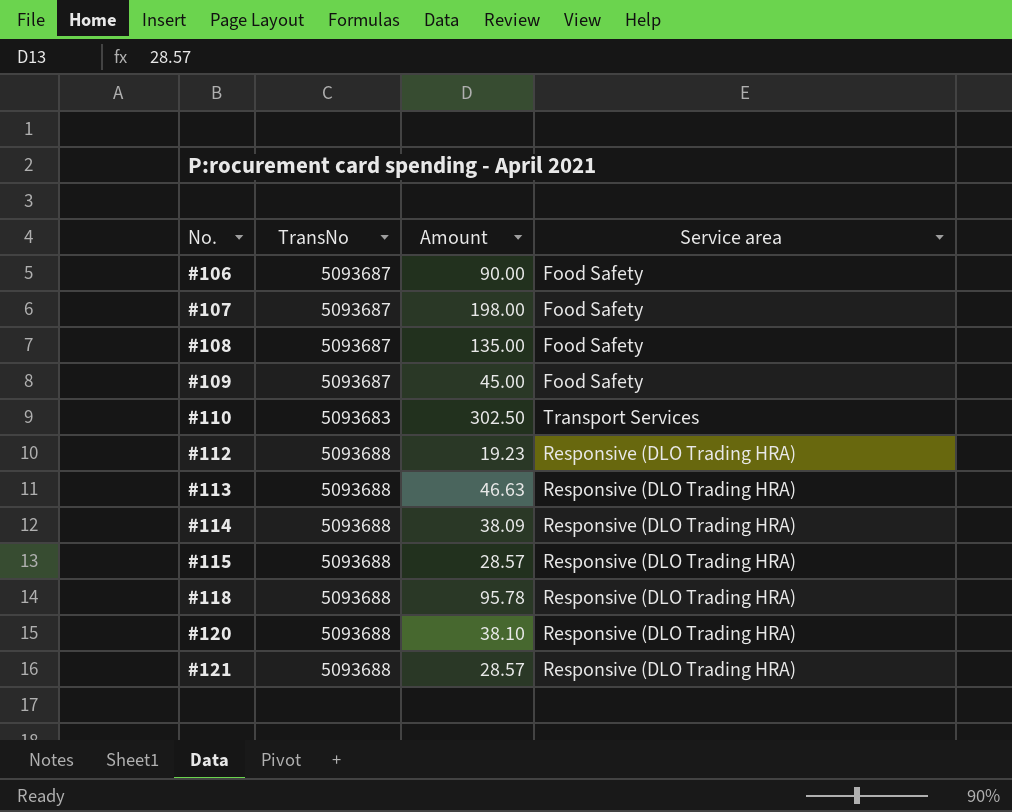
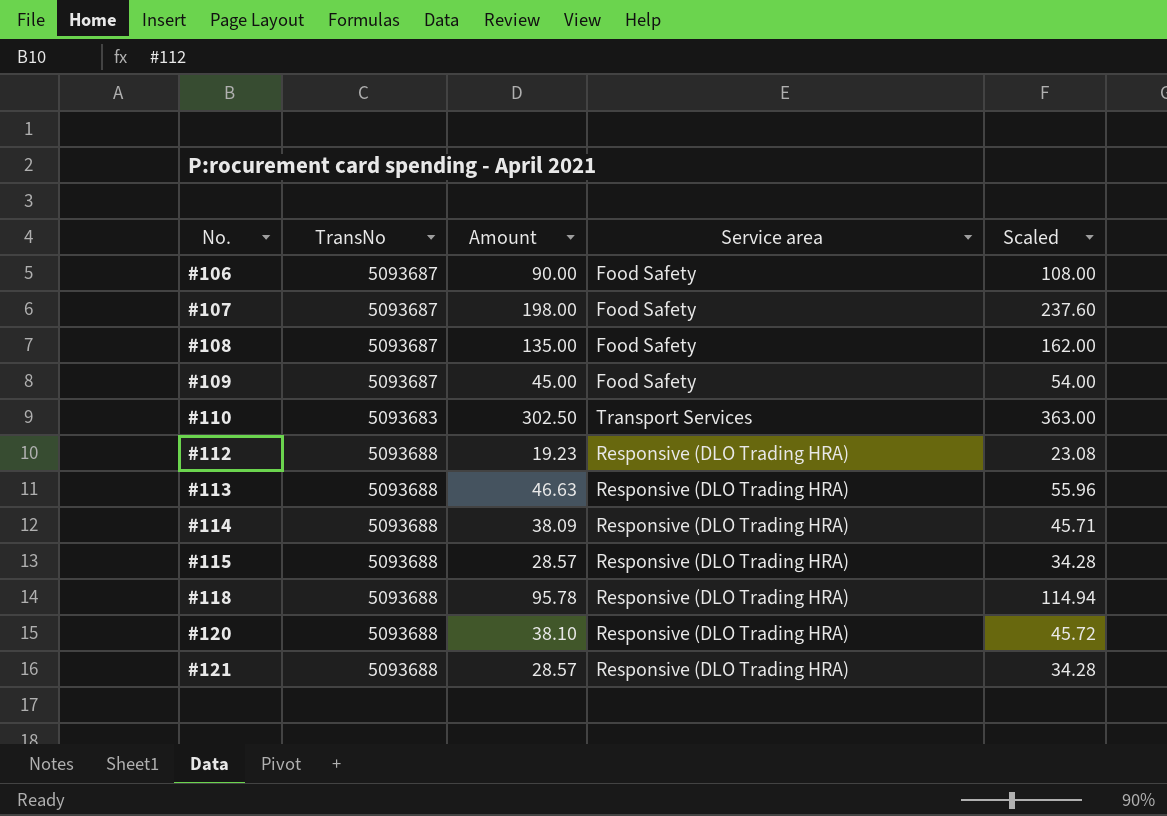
column Scaled | formula: none -> [Amount] * 1.2

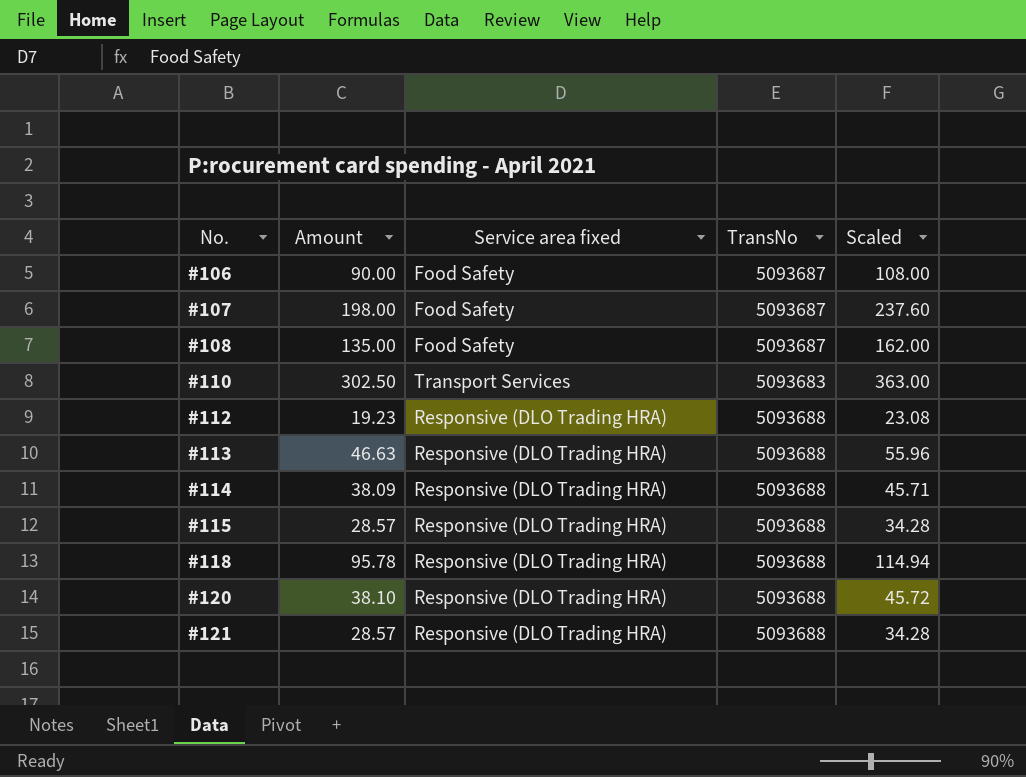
column name: Service area -> Service area fixed
column TransNo | position: 2 -> 4
row #109: 5093687 | 45.00 | Food Safety | 54.00 -> none

